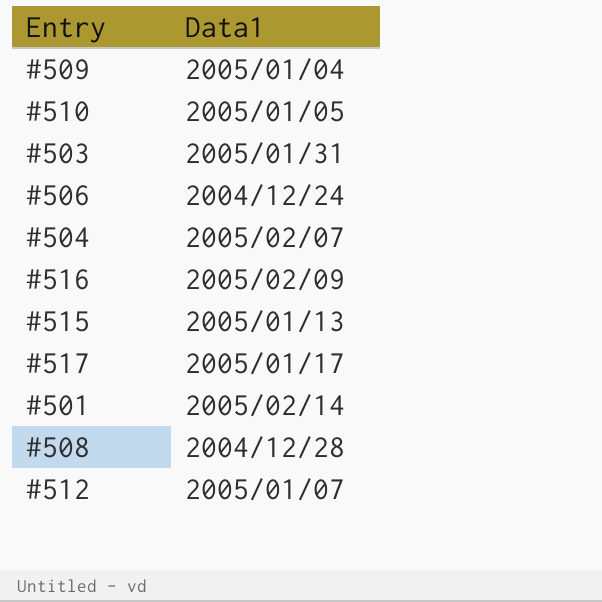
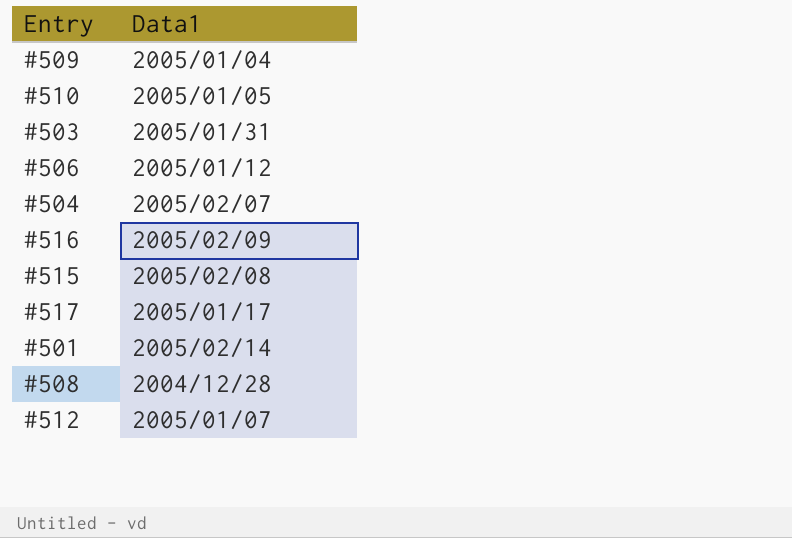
#506 | Data1: 2004/12/24 -> 2005/01/12
#515 | Data1: 2005/01/13 -> 2005/02/08

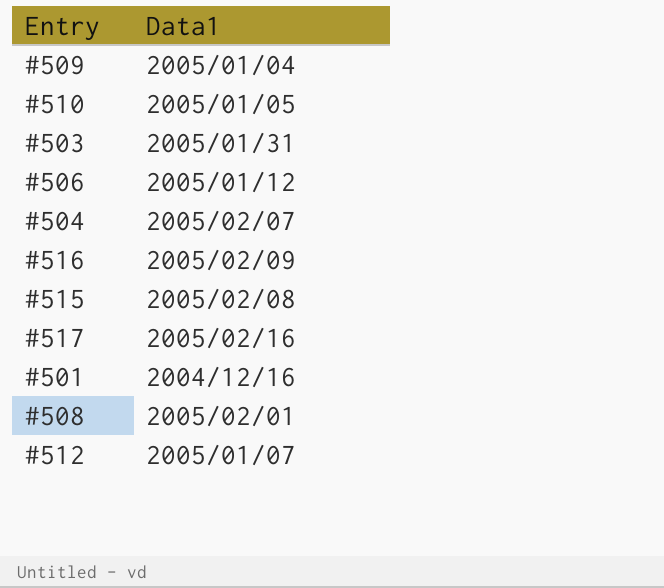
#517 | Data1: 2005/01/17 -> 2005/02/16
#501 | Data1: 2005/02/14 -> 2004/12/16
#508 | Data1: 2004/12/28 -> 2005/02/01

